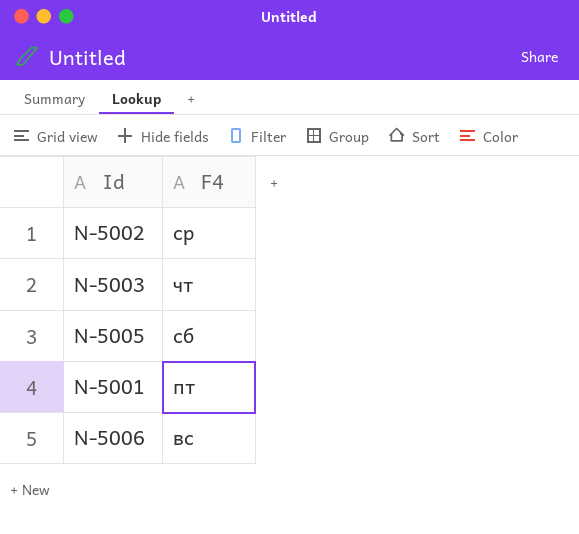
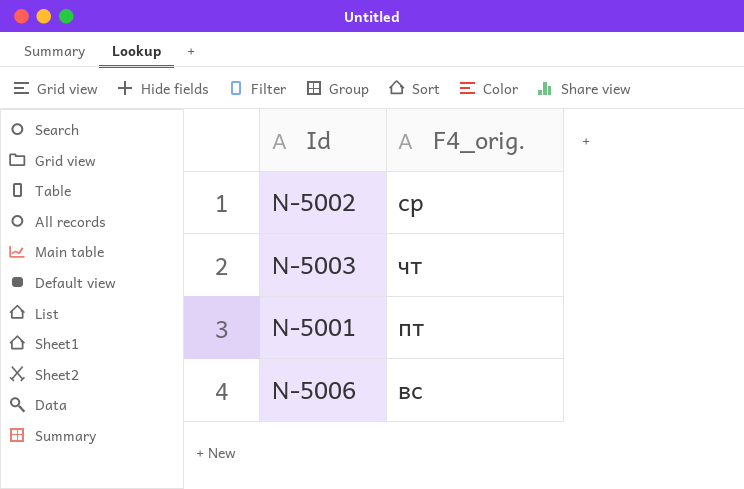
column name: F4 -> F4_orig.
row N-5005: сб -> none

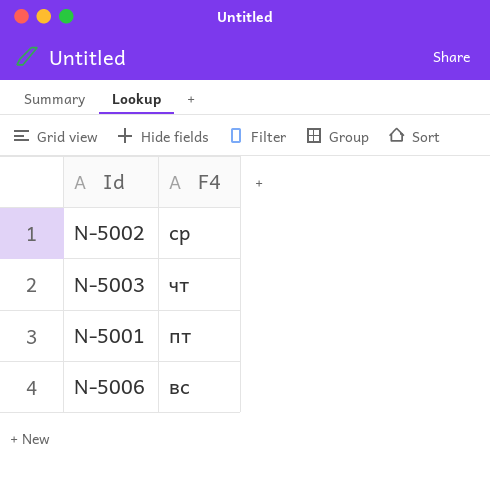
column name: F4_orig. -> F4

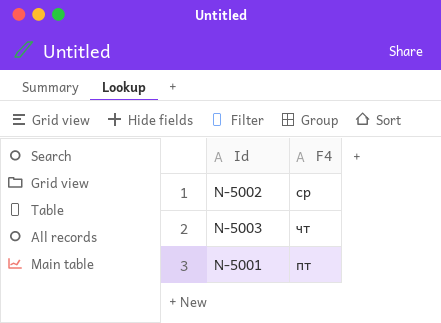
row N-5006: вс -> none

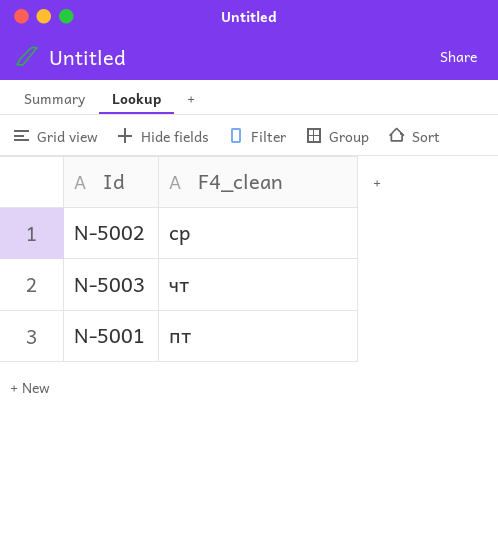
column name: F4 -> F4_clean

